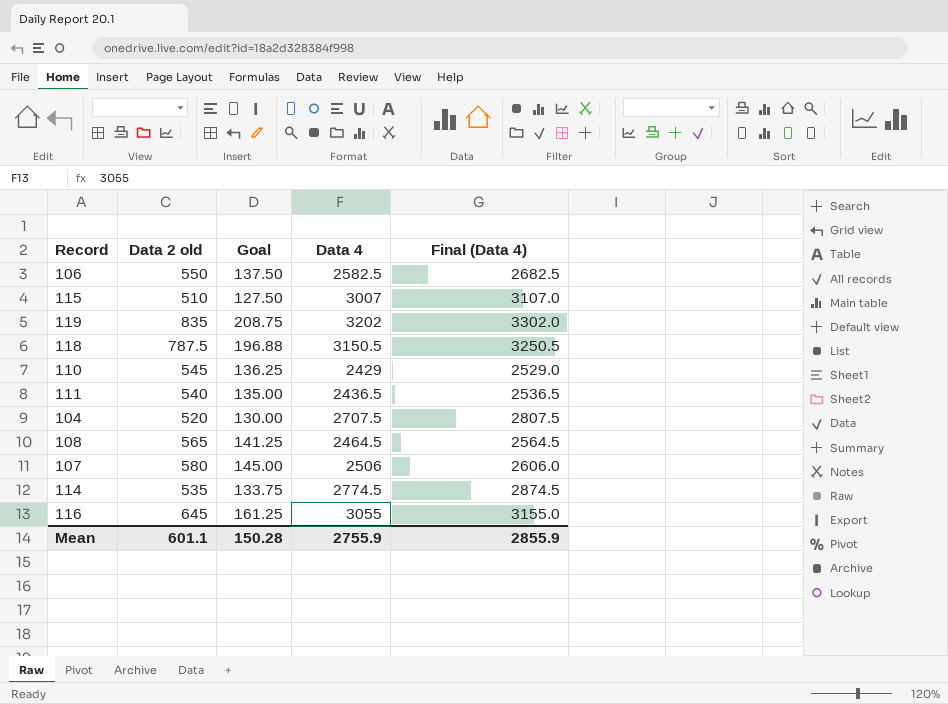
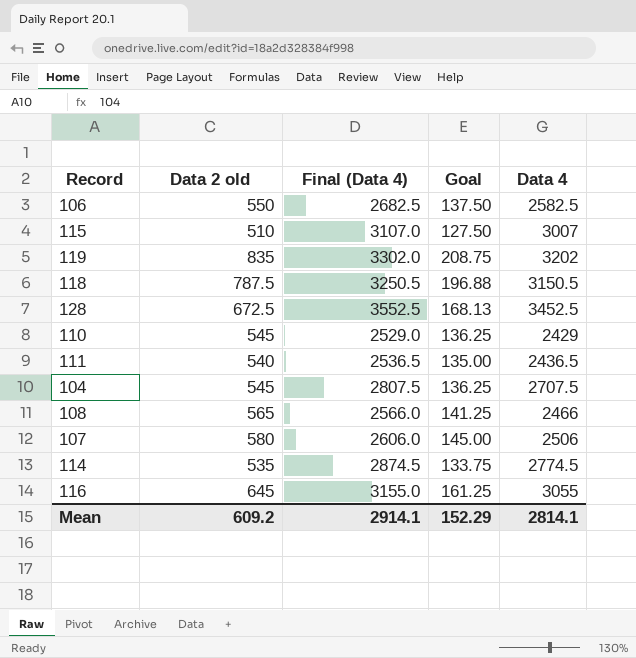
column Final (Data 4) | position: 5 -> 3
row 128: none -> 672.5 | 3552.5 | 168.13 | 3452.5
104 | Data 2 old: 520 -> 545
104 | Goal: 130.00 -> 136.25
108 | Final (Data 4): 2564.5 -> 2566.0
108 | Data 4: 2464.5 -> 2466
Mean | Data 2 old: 601.1 -> 609.2
Mean | Final (Data 4): 2855.9 -> 2914.1
Mean | Goal: 150.28 -> 152.29
Mean | Data 4: 2755.9 -> 2814.1

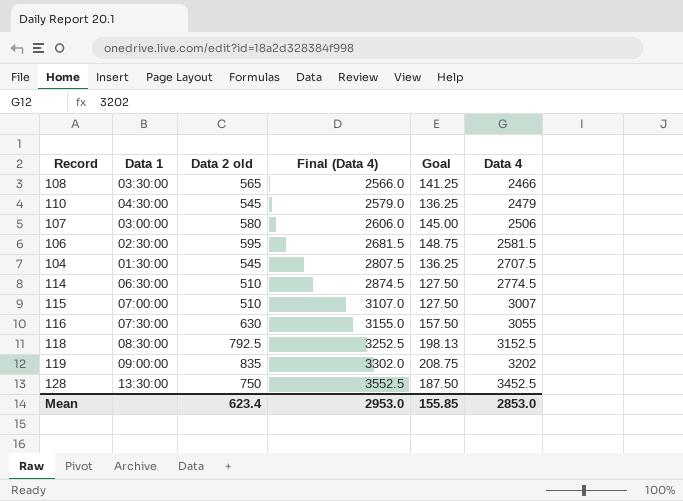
row order: none -> Final (Data 4) ascending
column Data 1 | position: none -> 2
row 111: 540 | 2536.5 | 135.00 | 2436.5 -> none
110 | Final (Data 4): 2529.0 -> 2579.0
110 | Data 4: 2429 -> 2479
106 | Data 2 old: 550 -> 595
106 | Final (Data 4): 2682.5 -> 2681.5
106 | Goal: 137.50 -> 148.75
106 | Data 4: 2582.5 -> 2581.5
114 | Data 2 old: 535 -> 510
114 | Goal: 133.75 -> 127.50
116 | Data 2 old: 645 -> 630
116 | Goal: 161.25 -> 157.50
118 | Data 2 old: 787.5 -> 792.5
118 | Final (Data 4): 3250.5 -> 3252.5
118 | Goal: 196.88 -> 198.13
118 | Data 4: 3150.5 -> 3152.5
128 | Data 2 old: 672.5 -> 750
128 | Goal: 168.13 -> 187.50
Mean | Data 2 old: 609.2 -> 623.4
Mean | Final (Data 4): 2914.1 -> 2953.0
Mean | Goal: 152.29 -> 155.85
Mean | Data 4: 2814.1 -> 2853.0

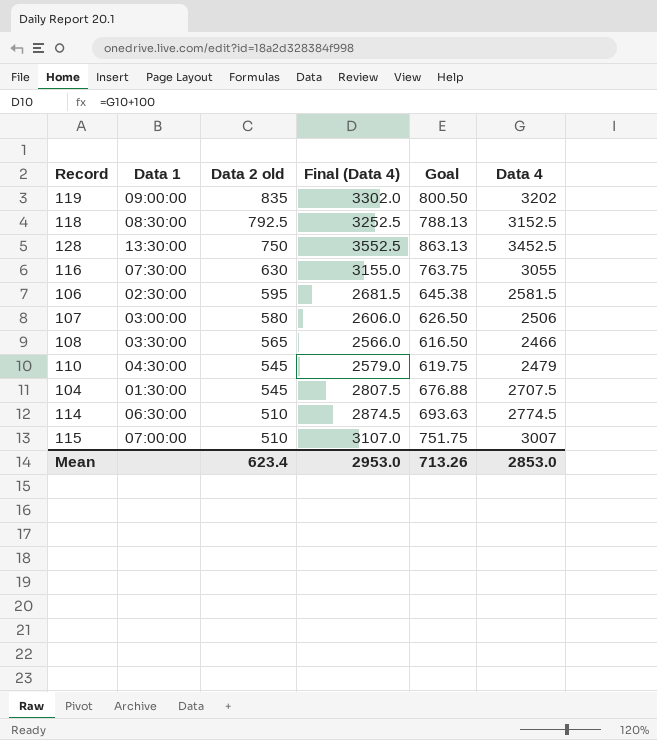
row order: Final (Data 4) ascending -> Data 2 old descending
column Goal | formula: [Data 2 old] * 0.25 -> [Data 4] * 0.25
Mean | Goal: 155.85 -> 713.26

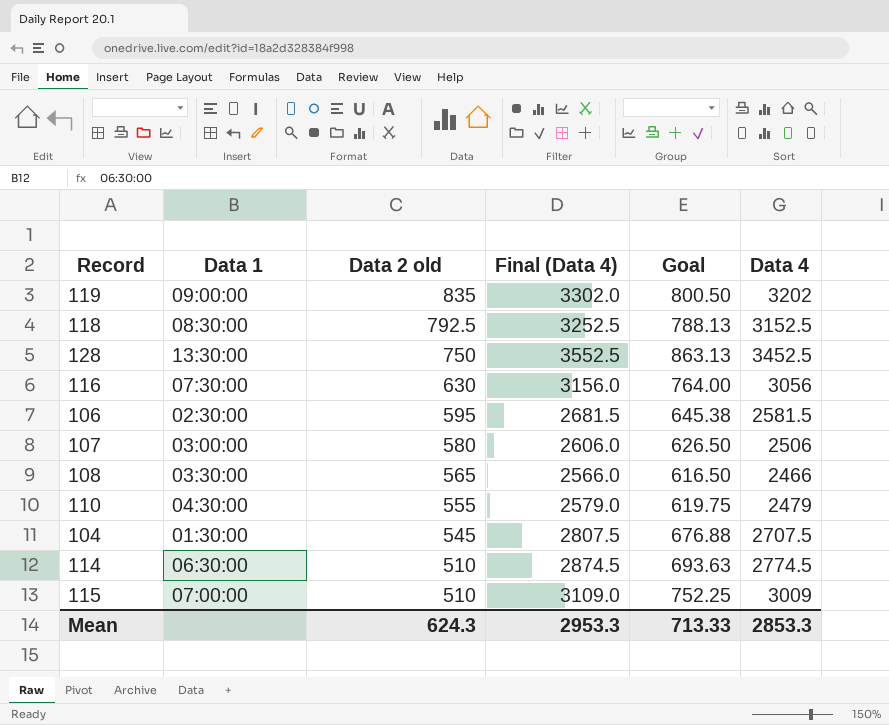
116 | Final (Data 4): 3155.0 -> 3156.0
116 | Goal: 763.75 -> 764.00
116 | Data 4: 3055 -> 3056
110 | Data 2 old: 545 -> 555
115 | Final (Data 4): 3107.0 -> 3109.0
115 | Goal: 751.75 -> 752.25
115 | Data 4: 3007 -> 3009
Mean | Data 2 old: 623.4 -> 624.3
Mean | Final (Data 4): 2953.0 -> 2953.3
Mean | Goal: 713.26 -> 713.33
Mean | Data 4: 2853.0 -> 2853.3

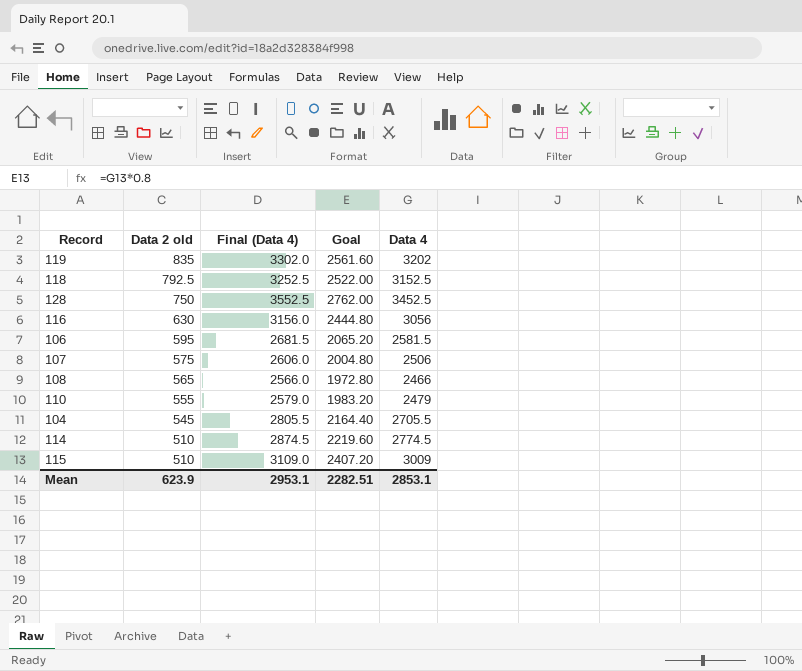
column Data 1 | position: 2 -> none
column Goal | formula: [Data 4] * 0.25 -> [Data 4] * 0.8
107 | Data 2 old: 580 -> 575
104 | Final (Data 4): 2807.5 -> 2805.5
104 | Data 4: 2707.5 -> 2705.5
Mean | Data 2 old: 624.3 -> 623.9
Mean | Final (Data 4): 2953.3 -> 2953.1
Mean | Goal: 713.33 -> 2282.51
Mean | Data 4: 2853.3 -> 2853.1

